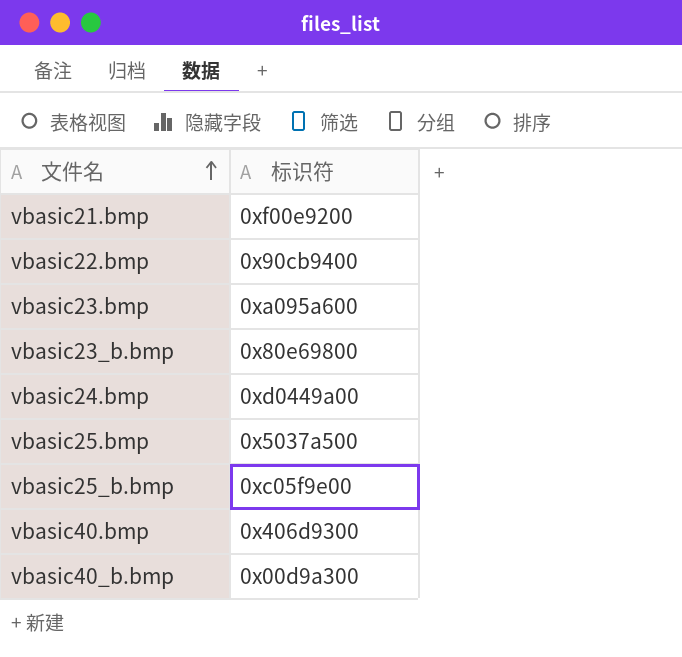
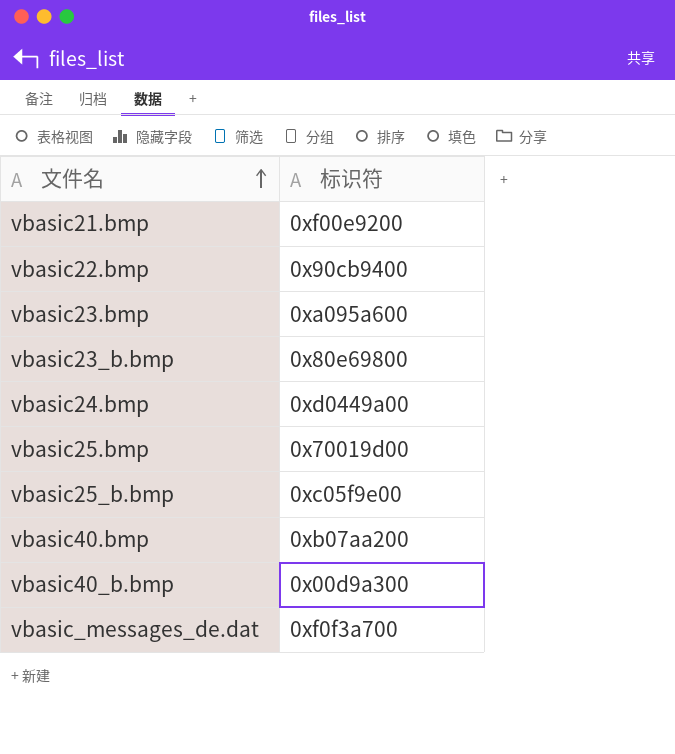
vbasic25.bmp | 标识符: 0x5037a500 -> 0x70019d00
vbasic40.bmp | 标识符: 0x406d9300 -> 0xb07aa200
row vbasic_messages_de.dat: none -> 0xf0f3a700

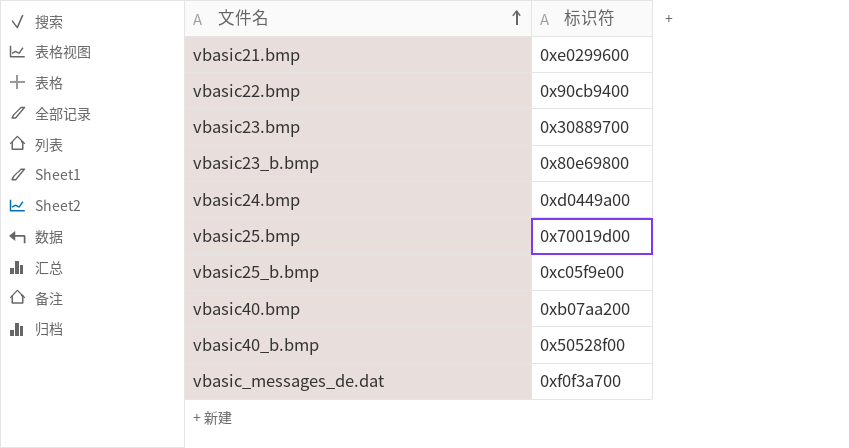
vbasic21.bmp | 标识符: 0xf00e9200 -> 0xe0299600
vbasic23.bmp | 标识符: 0xa095a600 -> 0x30889700
vbasic40_b.bmp | 标识符: 0x00d9a300 -> 0x50528f00

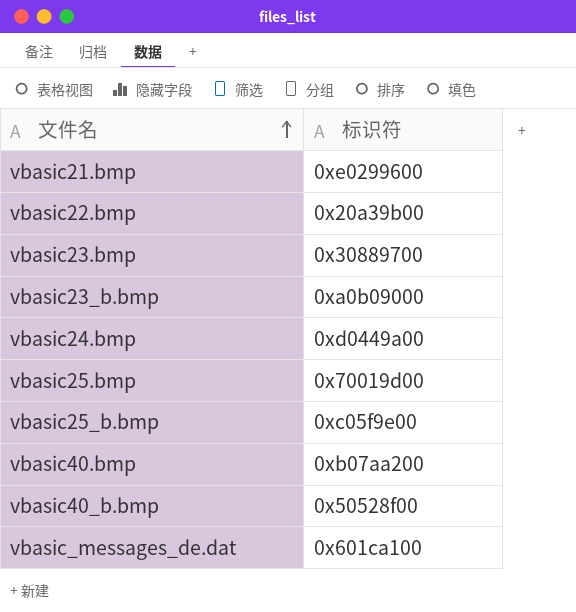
vbasic22.bmp | 标识符: 0x90cb9400 -> 0x20a39b00
vbasic23_b.bmp | 标识符: 0x80e69800 -> 0xa0b09000
vbasic_messages_de.dat | 标识符: 0xf0f3a700 -> 0x601ca100

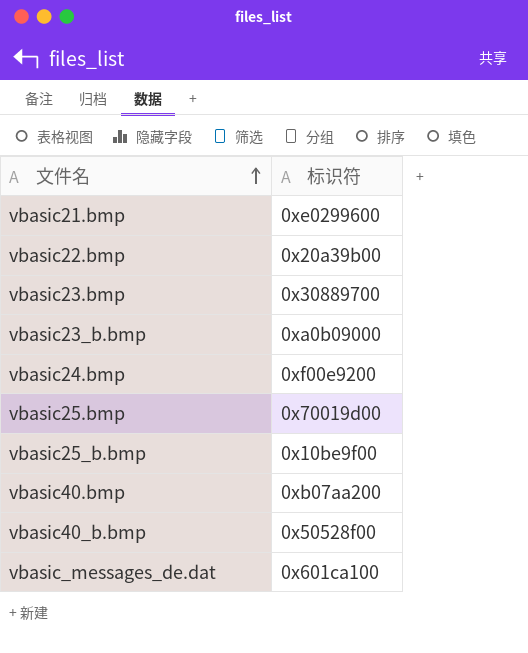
vbasic24.bmp | 标识符: 0xd0449a00 -> 0xf00e9200
vbasic25_b.bmp | 标识符: 0xc05f9e00 -> 0x10be9f00

